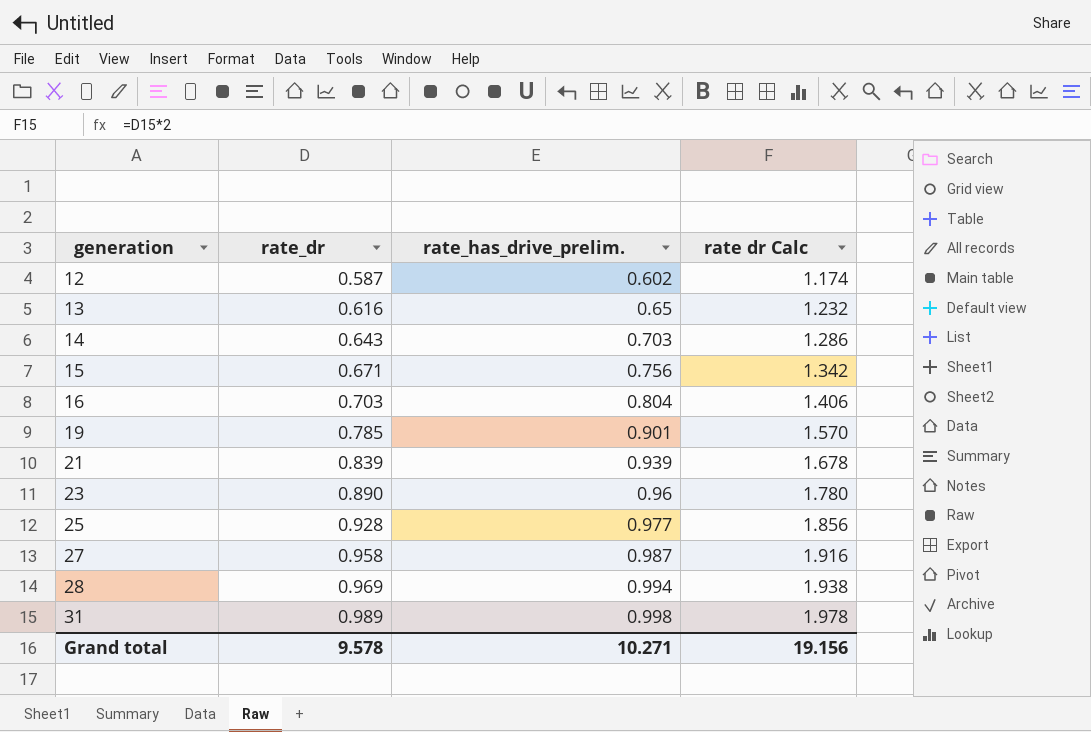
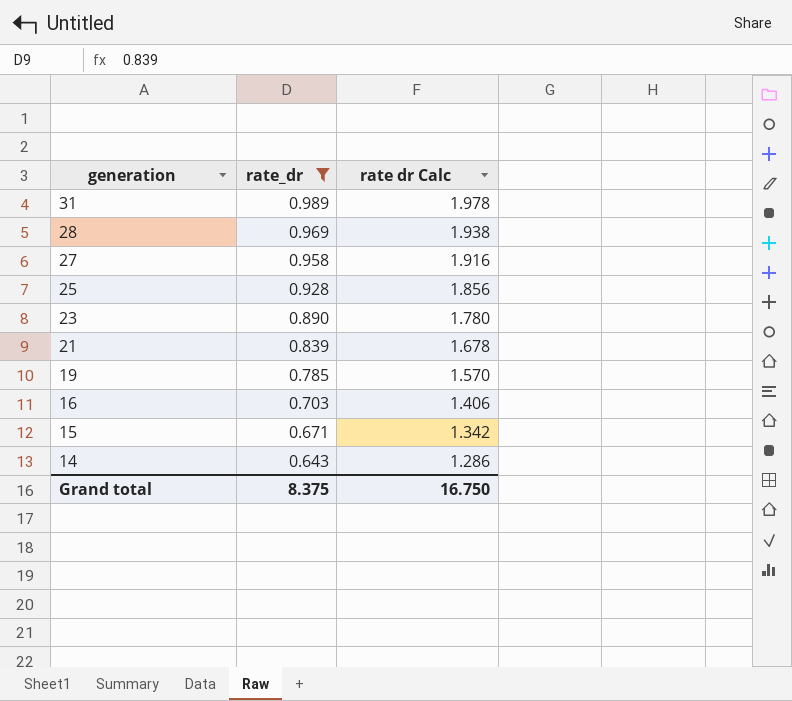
filter: none -> rate_dr >= 0.643
row order: generation ascending -> generation descending
column rate_has_drive_prelim. | position: 3 -> none
Grand total | rate_dr: 9.578 -> 8.375
Grand total | rate dr Calc: 19.156 -> 16.750

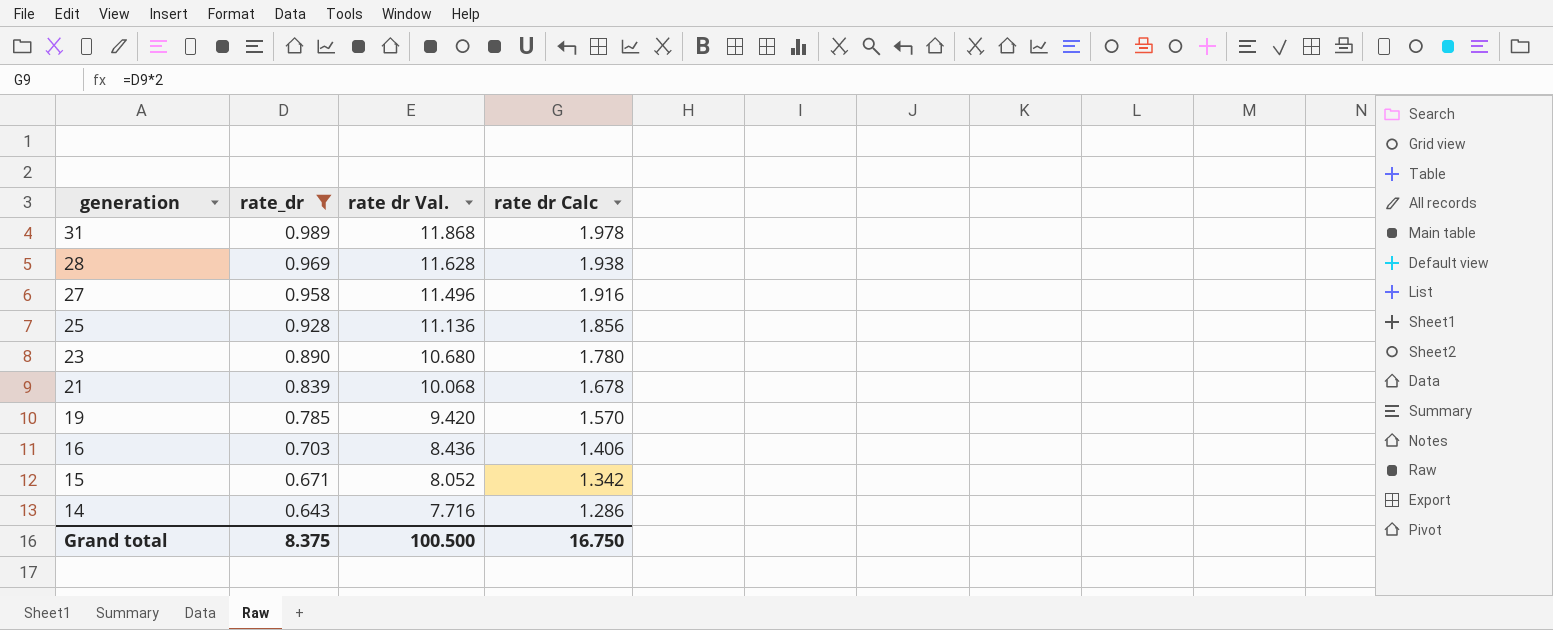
column rate dr Val. | formula: none -> [rate_dr] * 12

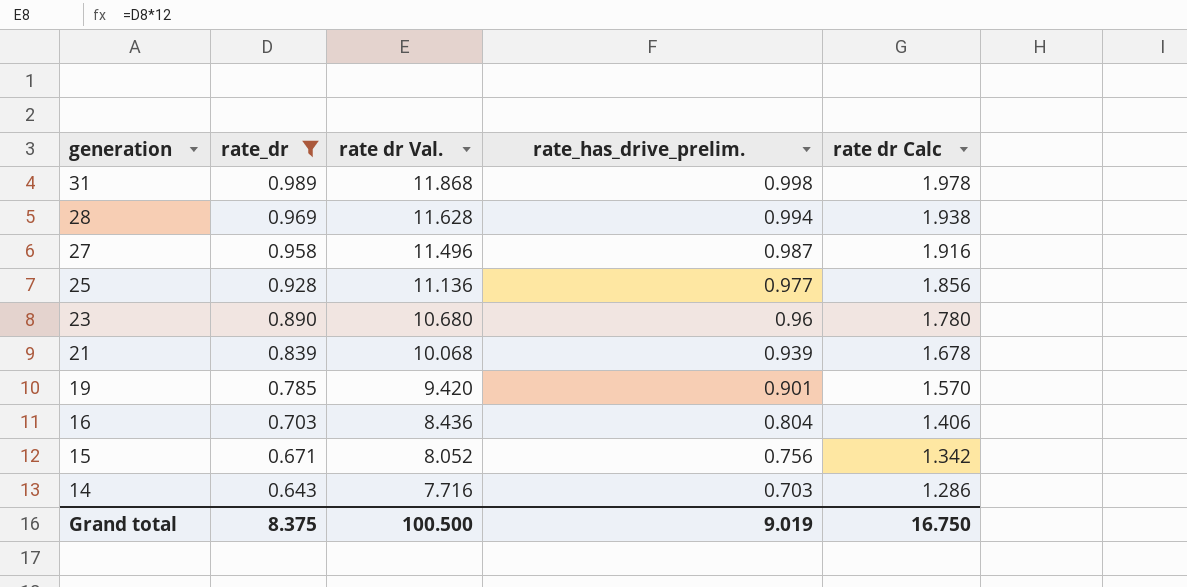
column rate_has_drive_prelim. | position: none -> 4

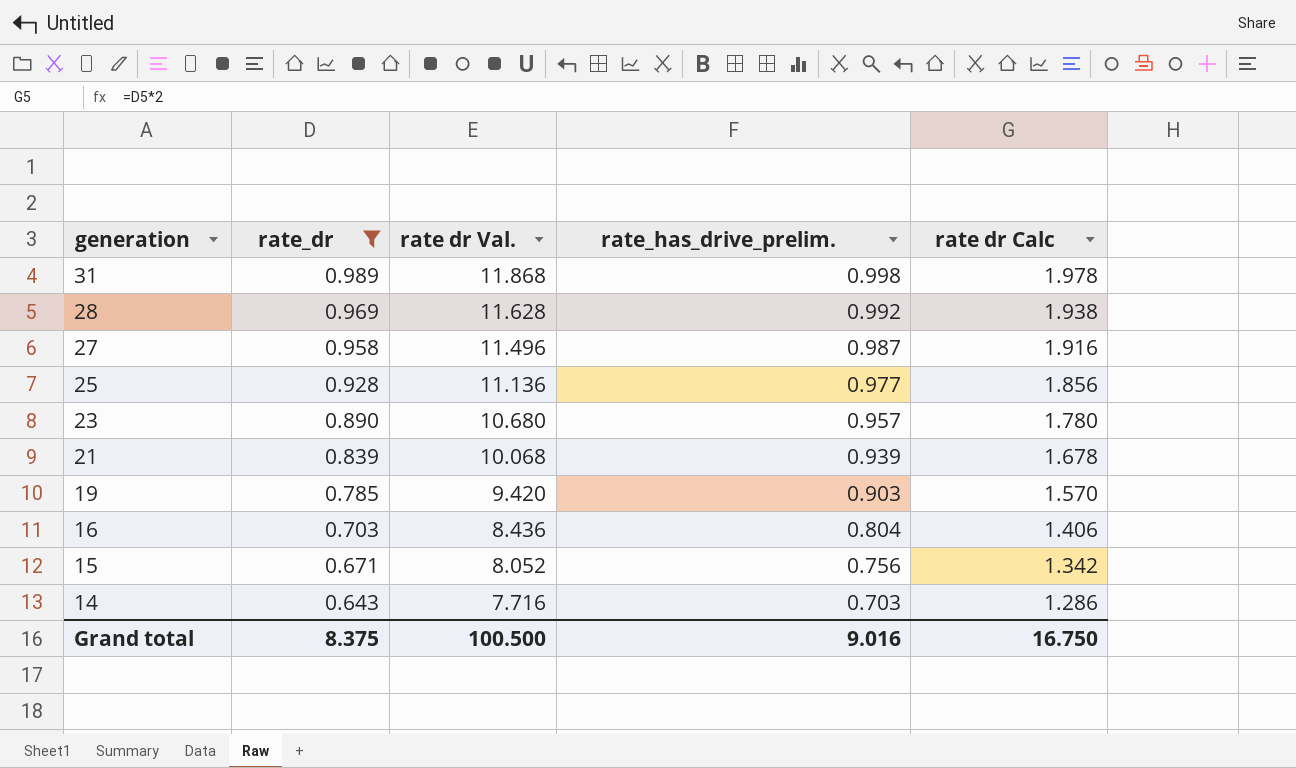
28 | rate_has_drive_prelim.: 0.994 -> 0.992
23 | rate_has_drive_prelim.: 0.96 -> 0.957
19 | rate_has_drive_prelim.: 0.901 -> 0.903
Grand total | rate_has_drive_prelim.: 9.019 -> 9.016

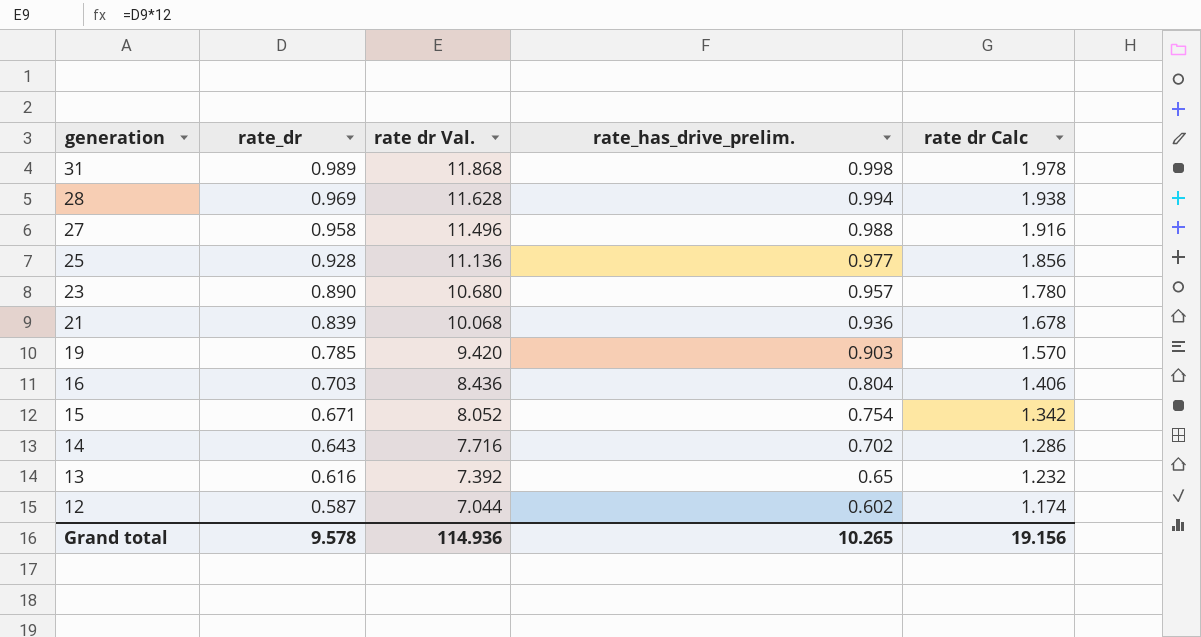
filter: rate_dr >= 0.643 -> none
28 | rate_has_drive_prelim.: 0.992 -> 0.994
27 | rate_has_drive_prelim.: 0.987 -> 0.988
21 | rate_has_drive_prelim.: 0.939 -> 0.936
15 | rate_has_drive_prelim.: 0.756 -> 0.754
14 | rate_has_drive_prelim.: 0.703 -> 0.702
Grand total | rate_dr: 8.375 -> 9.578
Grand total | rate dr Val.: 100.500 -> 114.936
Grand total | rate_has_drive_prelim.: 9.016 -> 10.265
Grand total | rate dr Calc: 16.750 -> 19.156

